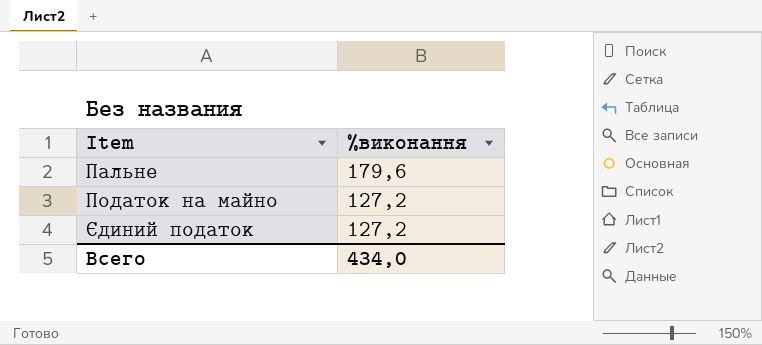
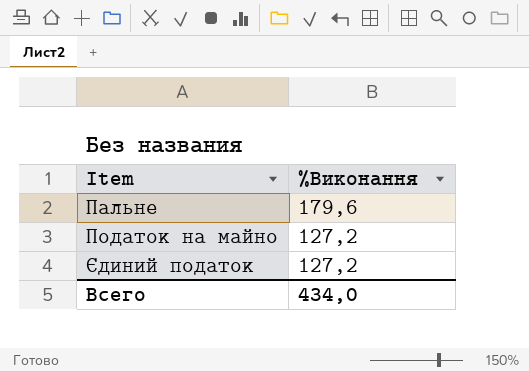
column name: %виконання -> %Виконання

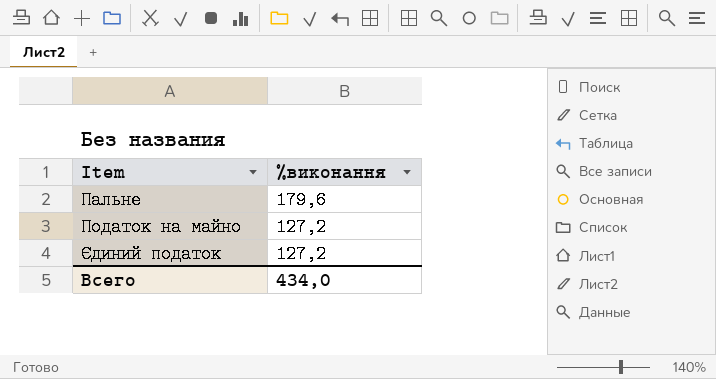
column name: %Виконання -> %виконання

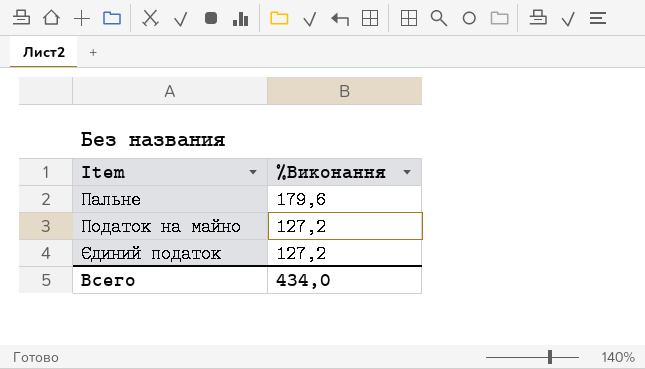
column name: %виконання -> %Виконання

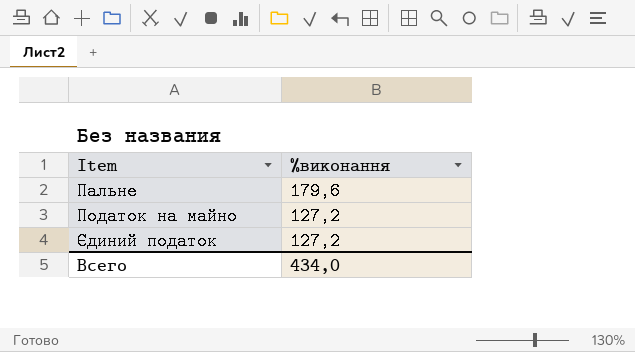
column name: %Виконання -> %виконання

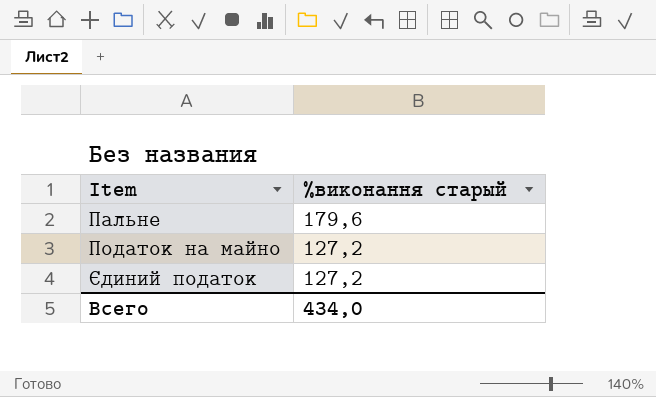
column name: %виконання -> %виконання старый

